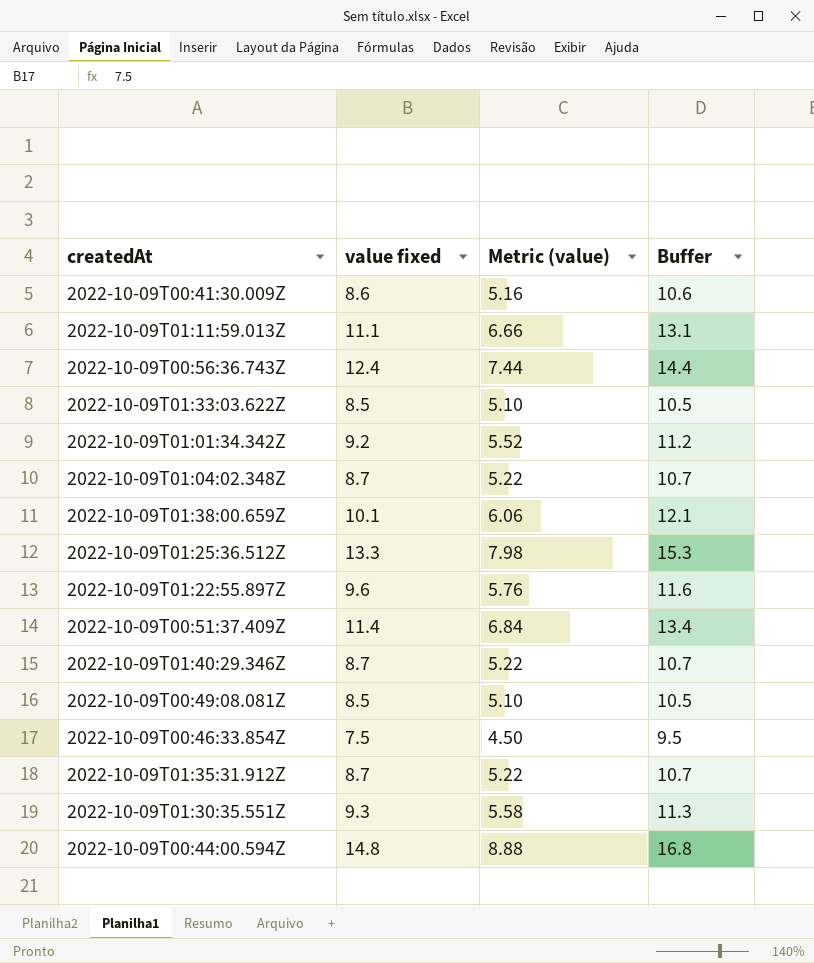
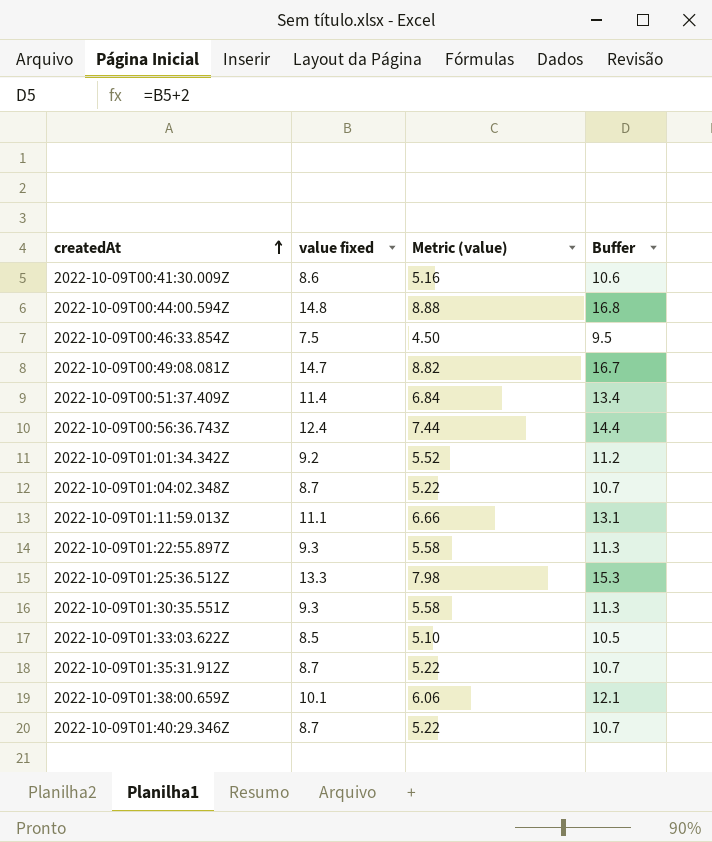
row order: none -> createdAt ascending
2022-10-09T00:49:08.081Z | value fixed: 8.5 -> 14.7
2022-10-09T00:49:08.081Z | Metric (value): 5.10 -> 8.82
2022-10-09T00:49:08.081Z | Buffer: 10.5 -> 16.7
2022-10-09T01:22:55.897Z | value fixed: 9.6 -> 9.3
2022-10-09T01:22:55.897Z | Metric (value): 5.76 -> 5.58
2022-10-09T01:22:55.897Z | Buffer: 11.6 -> 11.3

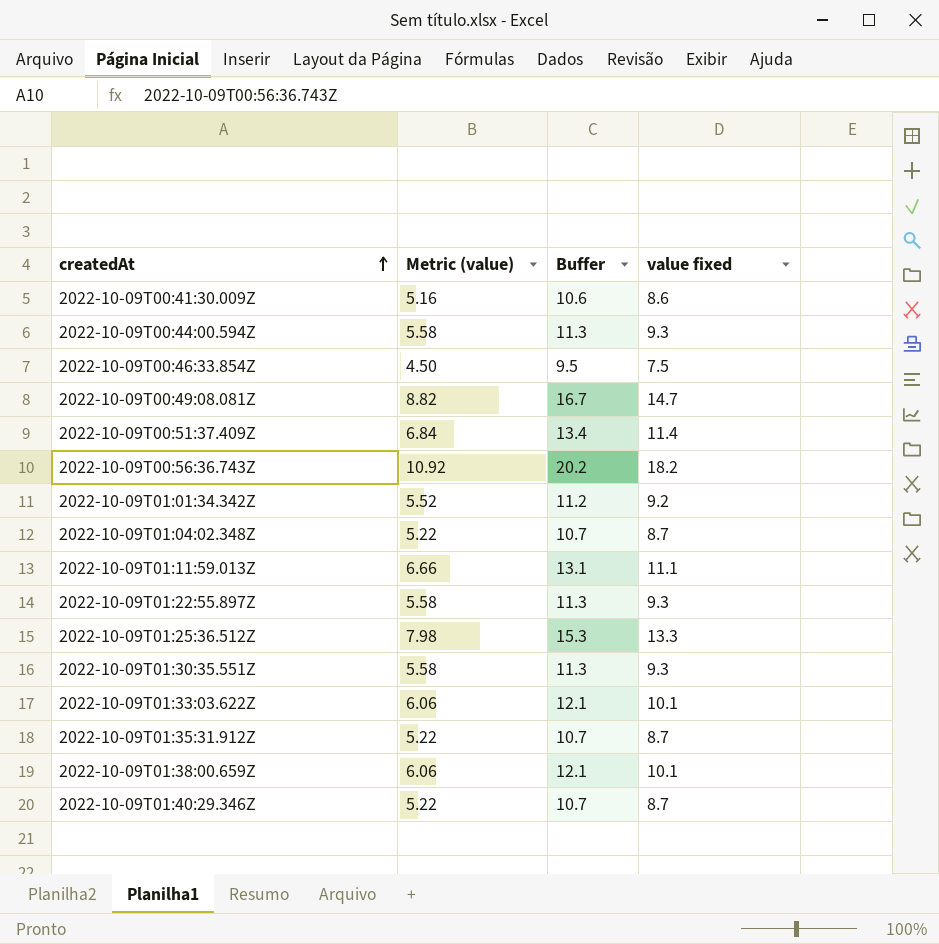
column value fixed | position: 2 -> 4
2022-10-09T00:44:00.594Z | Metric (value): 8.88 -> 5.58
2022-10-09T00:44:00.594Z | Buffer: 16.8 -> 11.3
2022-10-09T00:44:00.594Z | value fixed: 14.8 -> 9.3
2022-10-09T00:56:36.743Z | Metric (value): 7.44 -> 10.92
2022-10-09T00:56:36.743Z | Buffer: 14.4 -> 20.2
2022-10-09T00:56:36.743Z | value fixed: 12.4 -> 18.2
2022-10-09T01:33:03.622Z | Metric (value): 5.10 -> 6.06
2022-10-09T01:33:03.622Z | Buffer: 10.5 -> 12.1
2022-10-09T01:33:03.622Z | value fixed: 8.5 -> 10.1

